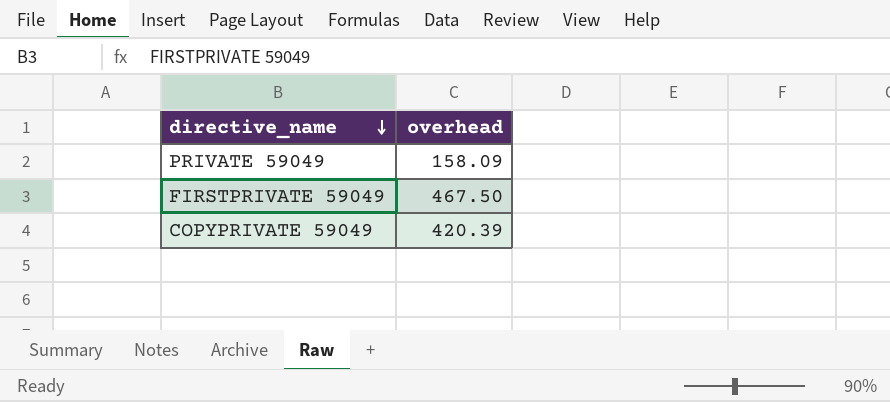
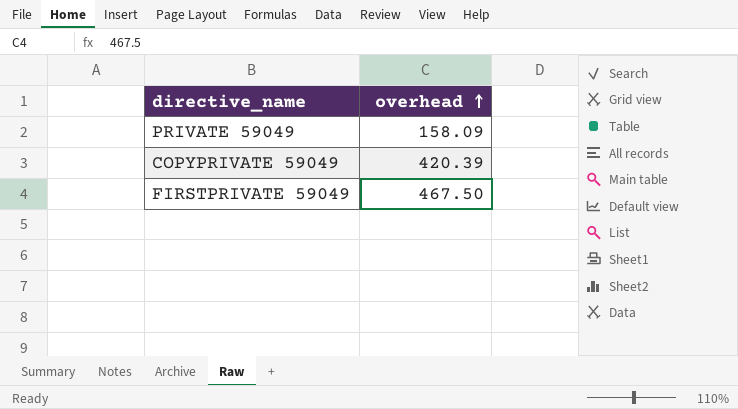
row order: directive_name descending -> overhead ascending

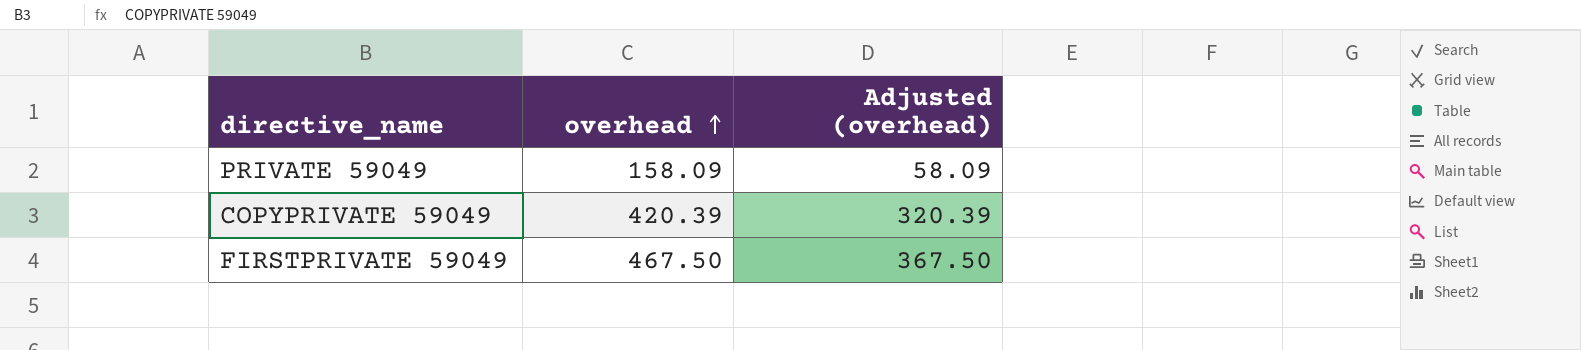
column Adjusted (overhead) | formula: none -> [overhead] - 100

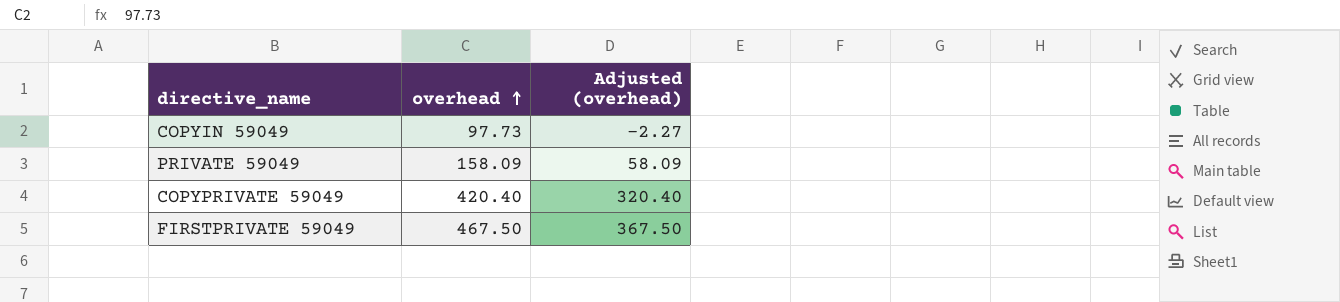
row COPYIN 59049: none -> 97.73 | -2.27
COPYPRIVATE 59049 | overhead: 420.39 -> 420.40
COPYPRIVATE 59049 | Adjusted (overhead): 320.39 -> 320.40

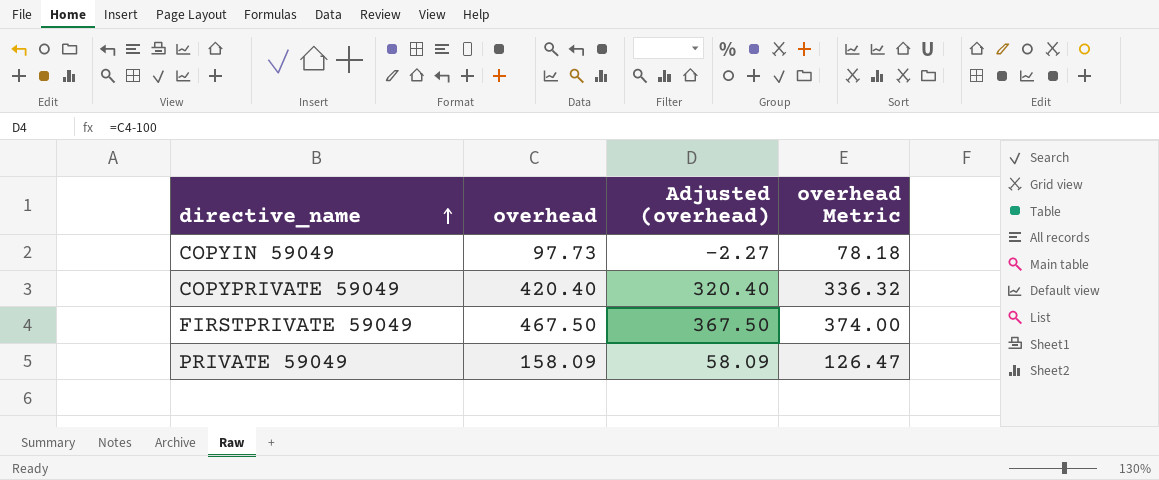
row order: overhead ascending -> directive_name ascending
column overhead Metric | formula: none -> [overhead] * 0.8

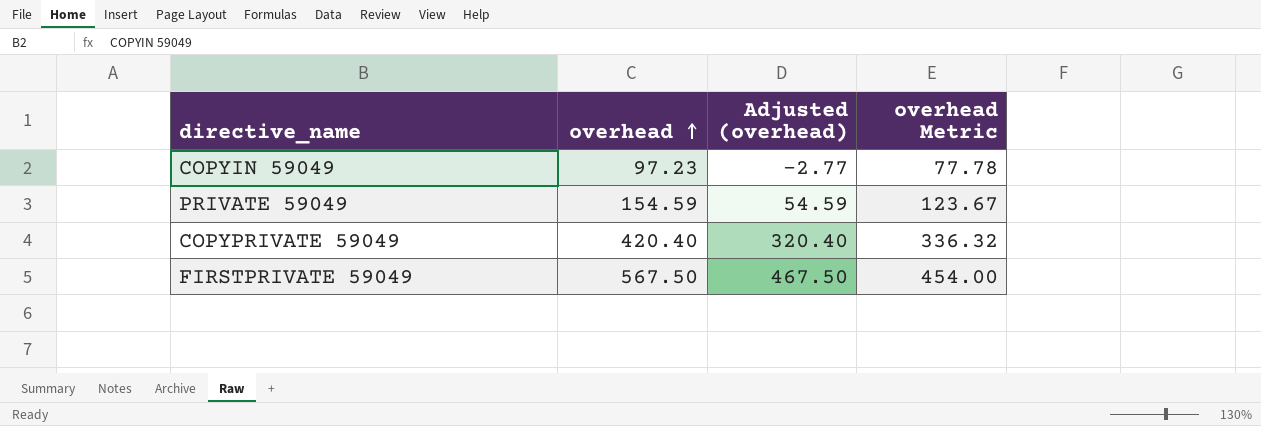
row order: directive_name ascending -> overhead ascending
COPYIN 59049 | overhead: 97.73 -> 97.23
COPYIN 59049 | Adjusted (overhead): -2.27 -> -2.77
COPYIN 59049 | overhead Metric: 78.18 -> 77.78
PRIVATE 59049 | overhead: 158.09 -> 154.59
PRIVATE 59049 | Adjusted (overhead): 58.09 -> 54.59
PRIVATE 59049 | overhead Metric: 126.47 -> 123.67
FIRSTPRIVATE 59049 | overhead: 467.50 -> 567.50
FIRSTPRIVATE 59049 | Adjusted (overhead): 367.50 -> 467.50
FIRSTPRIVATE 59049 | overhead Metric: 374.00 -> 454.00

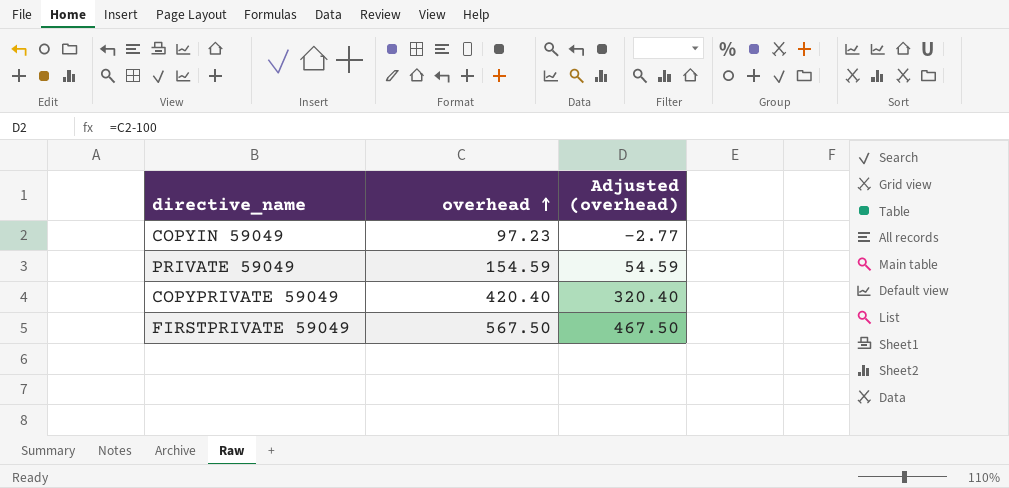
column overhead Metric | formula: [overhead] * 0.8 -> none

